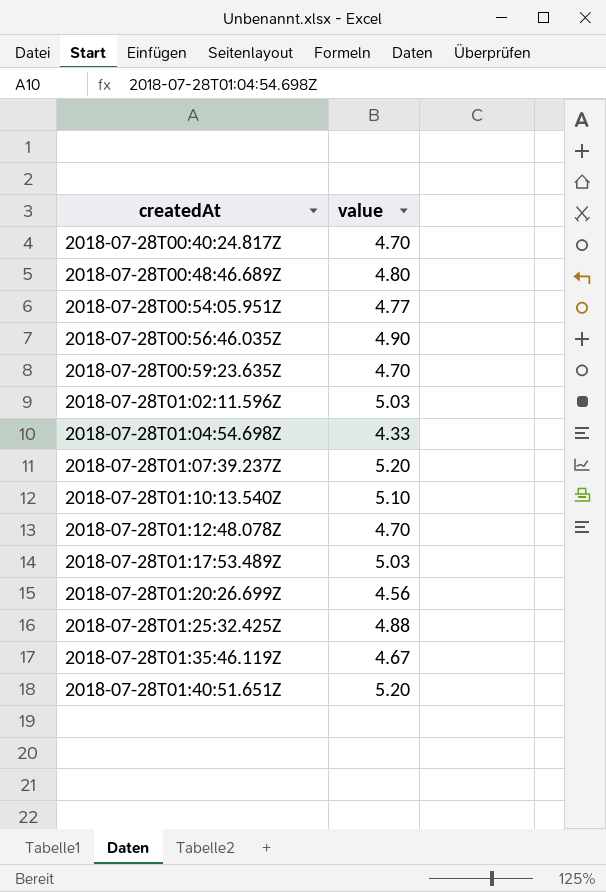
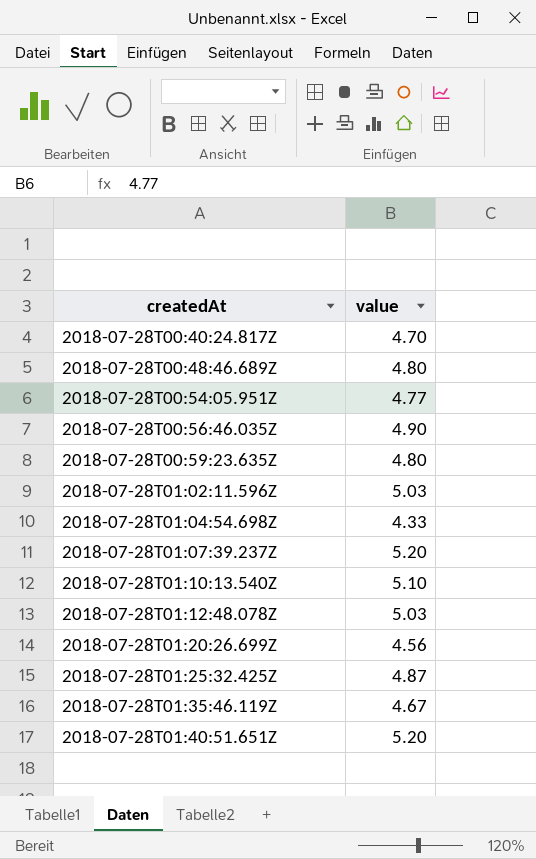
row 2018-07-28T01:17:53.489Z: 5.03 -> none
2018-07-28T00:59:23.635Z | value: 4.70 -> 4.80
2018-07-28T01:12:48.078Z | value: 4.70 -> 5.03
2018-07-28T01:25:32.425Z | value: 4.88 -> 4.87

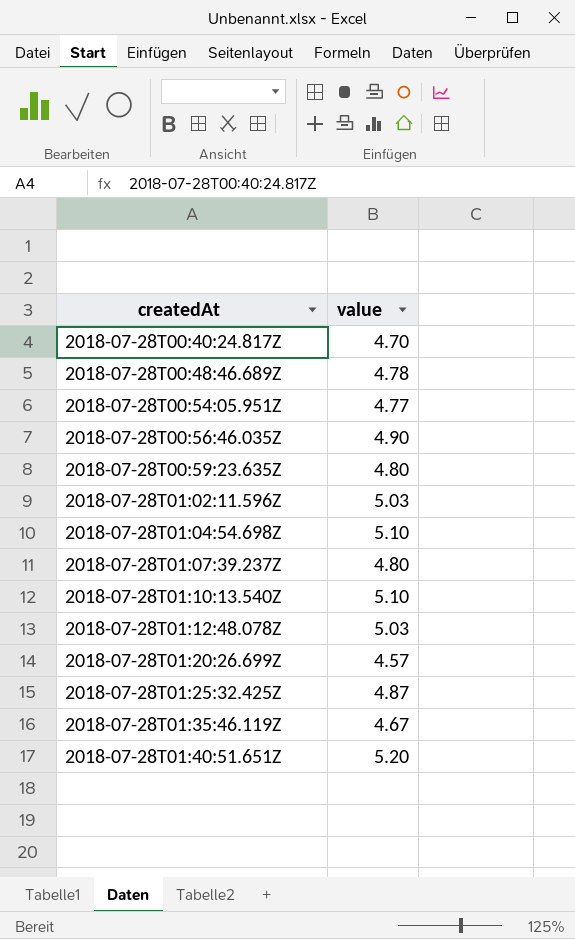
2018-07-28T00:48:46.689Z | value: 4.80 -> 4.78
2018-07-28T01:04:54.698Z | value: 4.33 -> 5.10
2018-07-28T01:07:39.237Z | value: 5.20 -> 4.80
2018-07-28T01:20:26.699Z | value: 4.56 -> 4.57

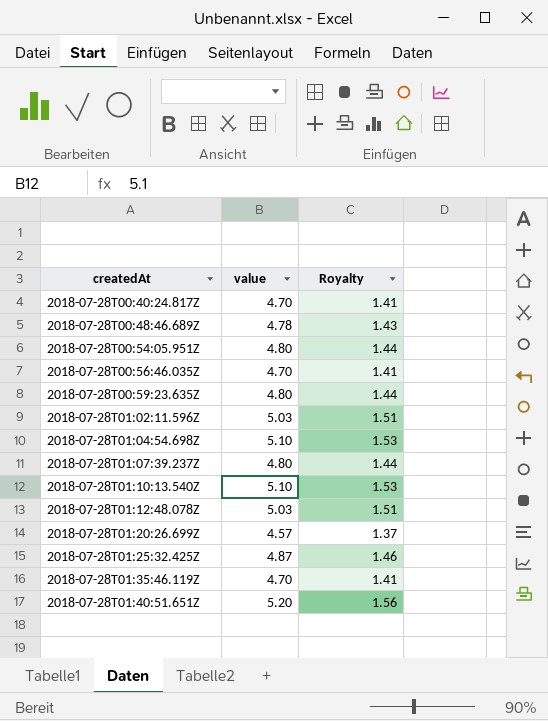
column Royalty | formula: none -> [value] * 0.3
2018-07-28T00:54:05.951Z | value: 4.77 -> 4.80
2018-07-28T00:56:46.035Z | value: 4.90 -> 4.70
2018-07-28T01:35:46.119Z | value: 4.67 -> 4.70

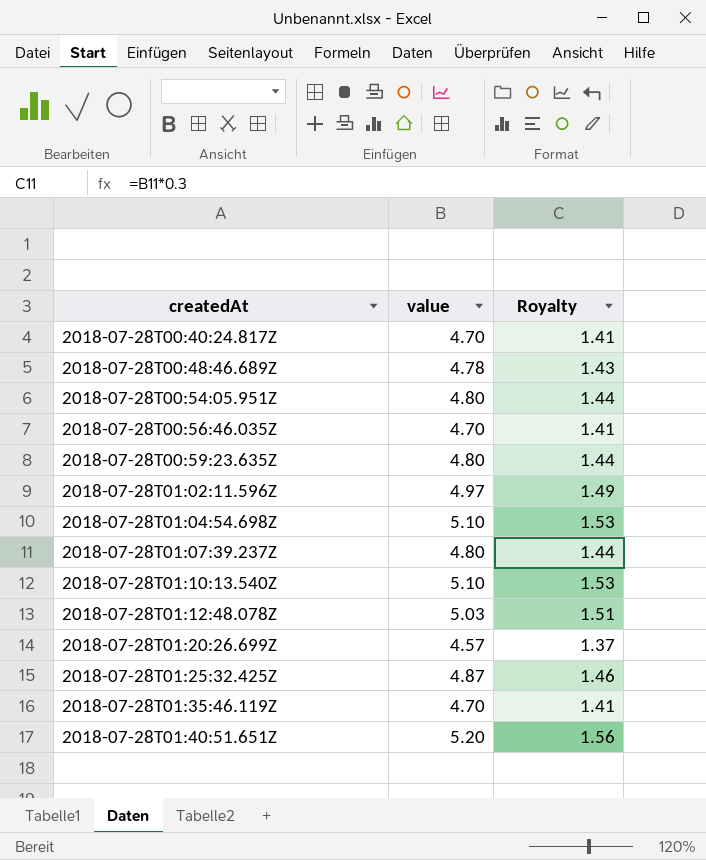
2018-07-28T01:02:11.596Z | value: 5.03 -> 4.97
2018-07-28T01:02:11.596Z | Royalty: 1.51 -> 1.49

